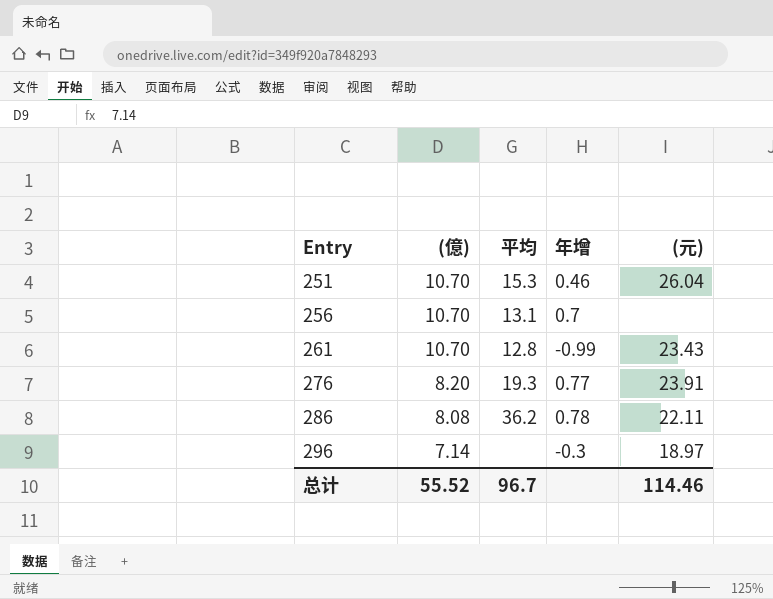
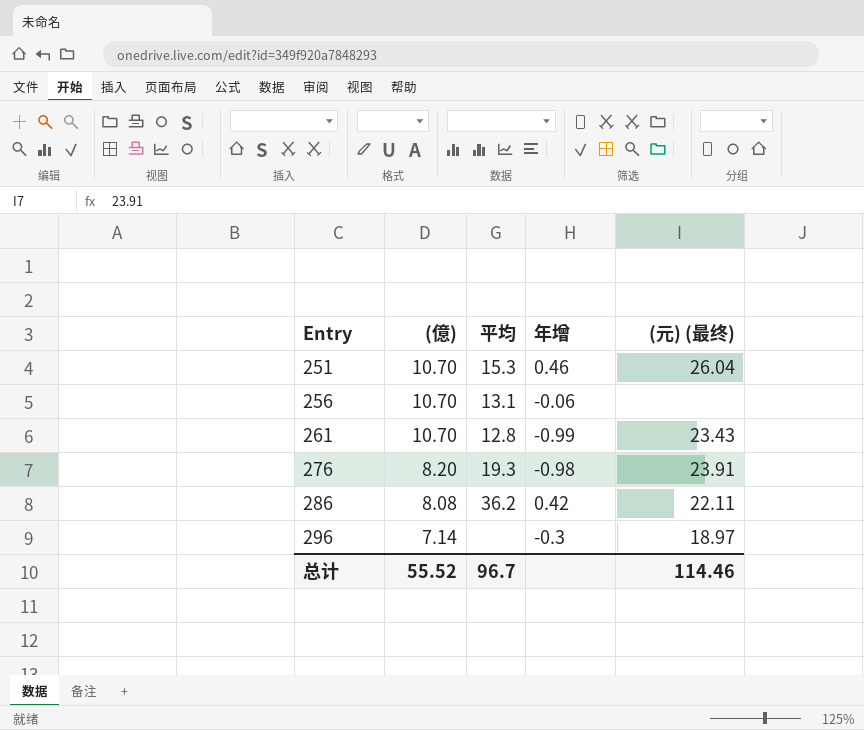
column name: (元) -> (元) (最终)
256 | 年增: 0.7 -> -0.06
276 | 年增: 0.77 -> -0.98
286 | 年增: 0.78 -> 0.42

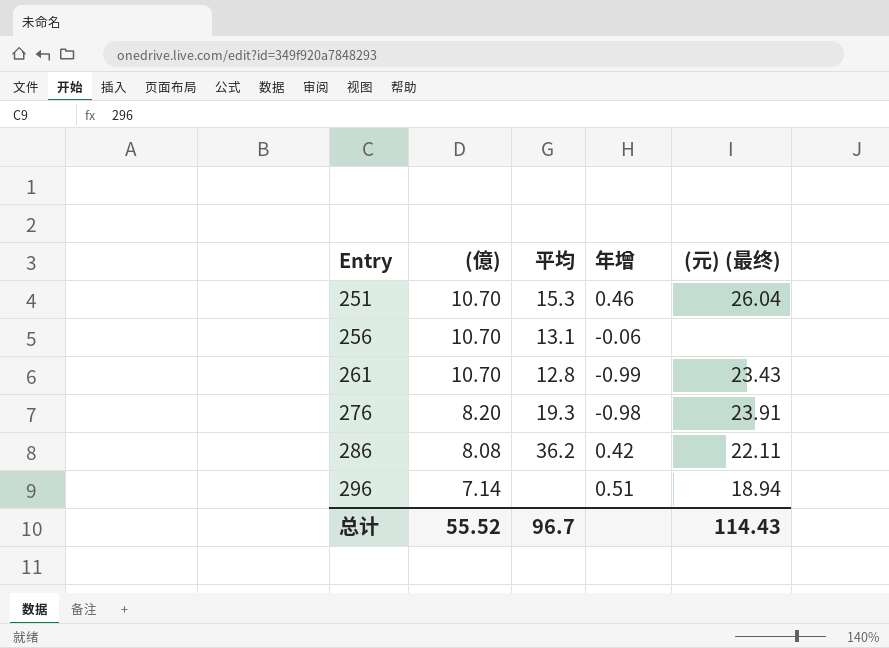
296 | 年增: -0.3 -> 0.51
296 | (元) (最终): 18.97 -> 18.94
总计 | (元) (最终): 114.46 -> 114.43

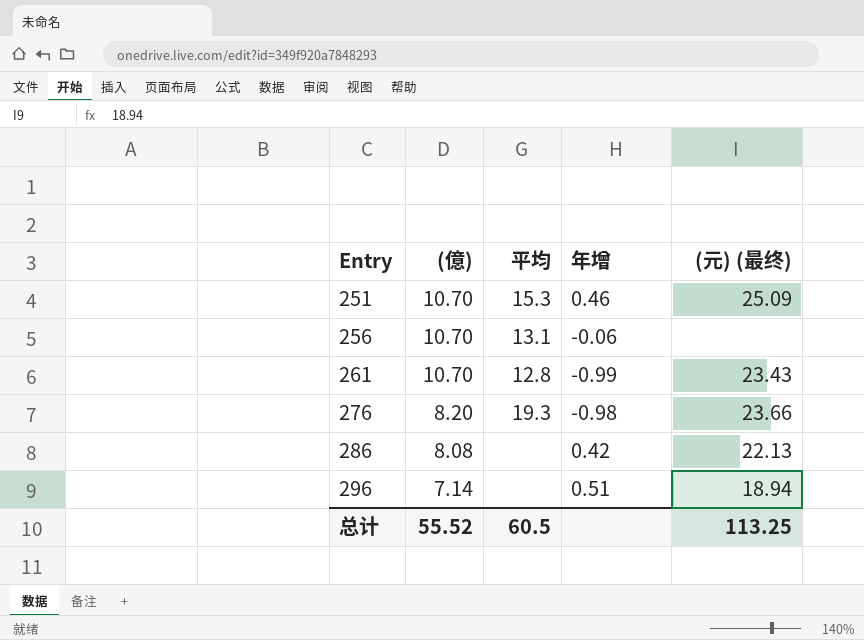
251 | (元) (最终): 26.04 -> 25.09
276 | (元) (最终): 23.91 -> 23.66
286 | 平均: 36.2 -> none
286 | (元) (最终): 22.11 -> 22.13
总计 | 平均: 96.7 -> 60.5
总计 | (元) (最终): 114.43 -> 113.25

